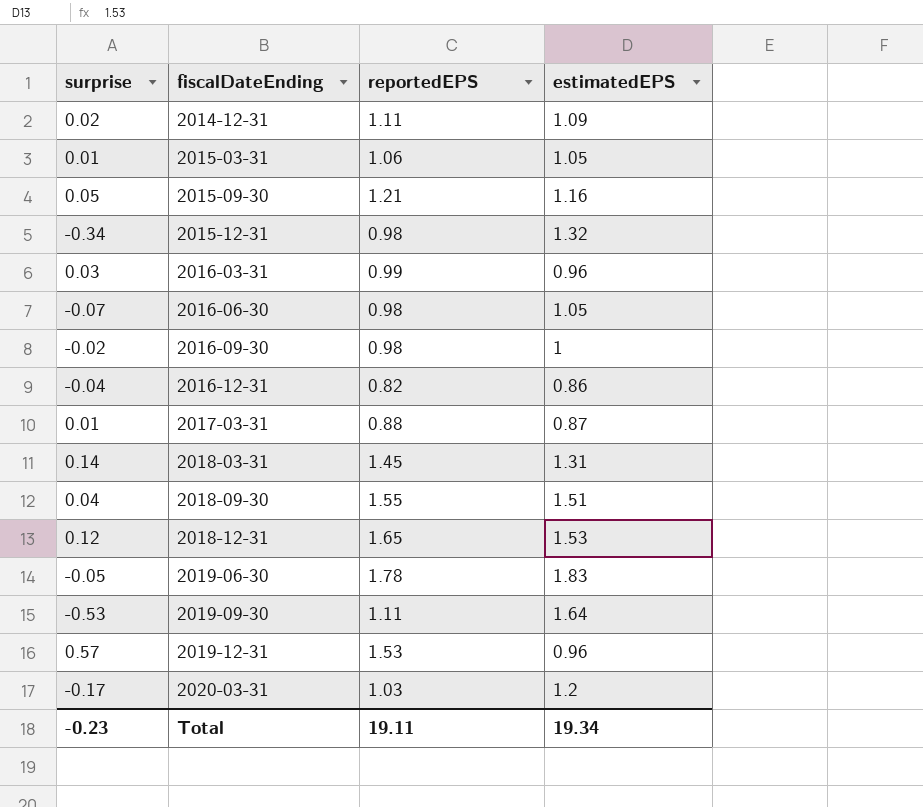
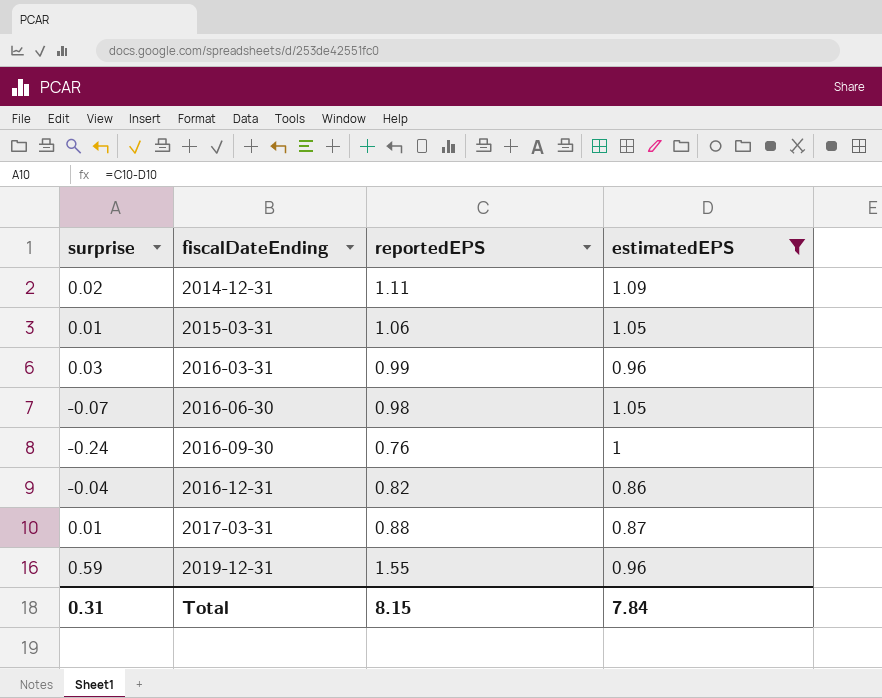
filter: none -> estimatedEPS <= 1.09
2016-09-30 | surprise: -0.02 -> -0.24
2016-09-30 | reportedEPS: 0.98 -> 0.76
2019-12-31 | surprise: 0.57 -> 0.59
2019-12-31 | reportedEPS: 1.53 -> 1.55
Total | surprise: -0.23 -> 0.31
Total | reportedEPS: 19.11 -> 8.15
Total | estimatedEPS: 19.34 -> 7.84

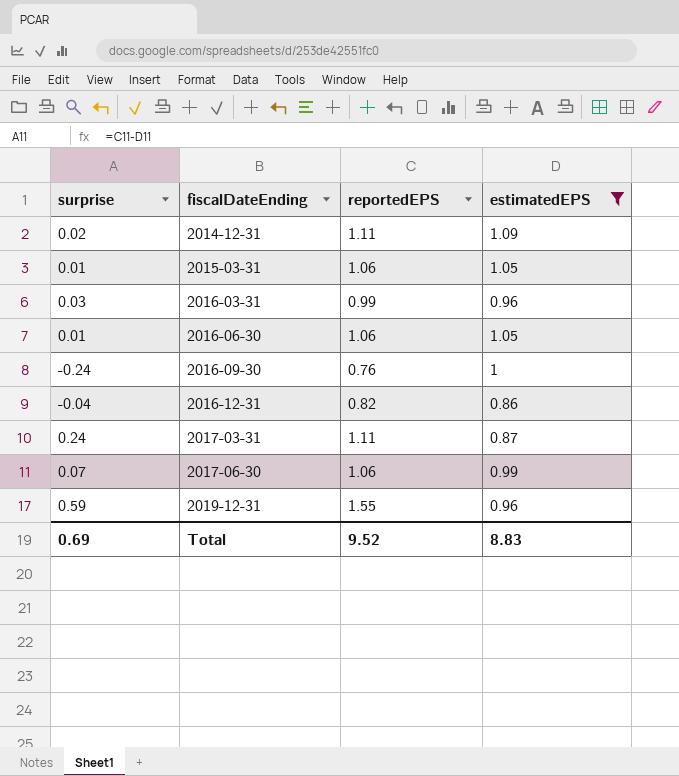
2016-06-30 | surprise: -0.07 -> 0.01
2016-06-30 | reportedEPS: 0.98 -> 1.06
2017-03-31 | surprise: 0.01 -> 0.24
2017-03-31 | reportedEPS: 0.88 -> 1.11
row 2017-06-30: none -> 0.07 | 1.06 | 0.99
Total | surprise: 0.31 -> 0.69
Total | reportedEPS: 8.15 -> 9.52
Total | estimatedEPS: 7.84 -> 8.83

